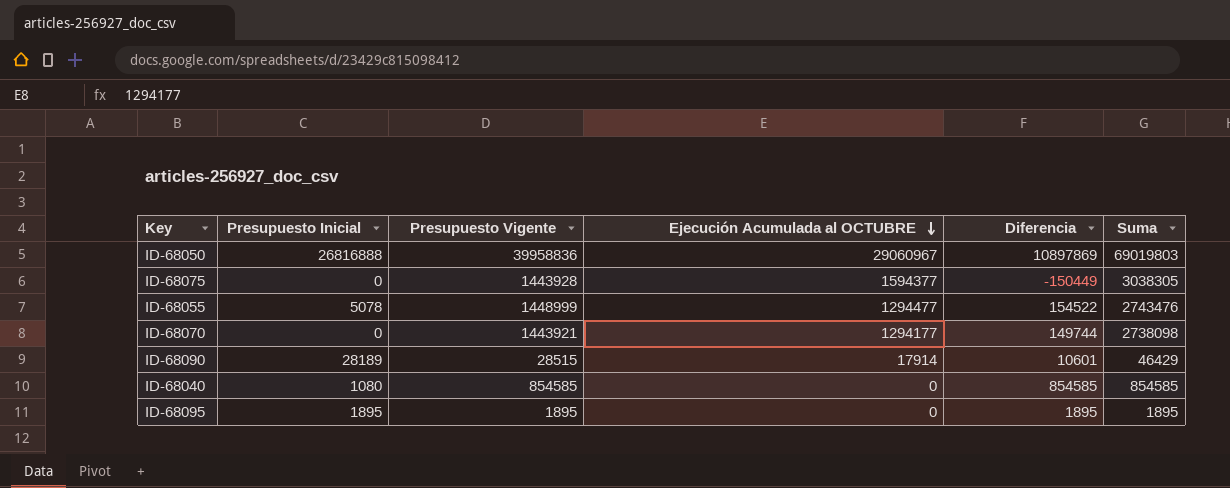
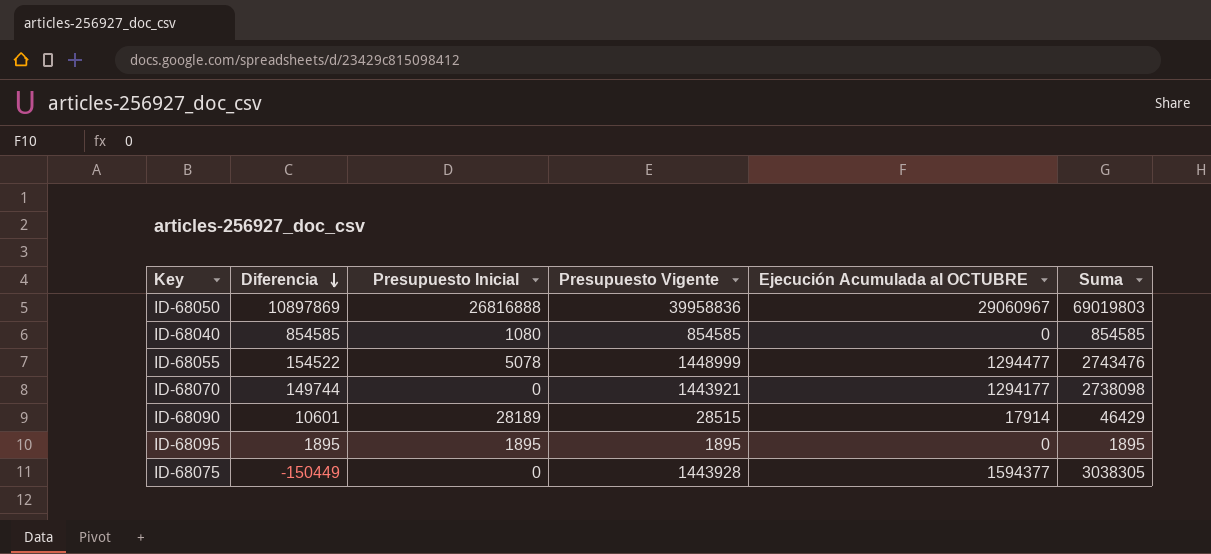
row order: Ejecución Acumulada al OCTUBRE descending -> Diferencia descending
column Diferencia | position: 5 -> 2

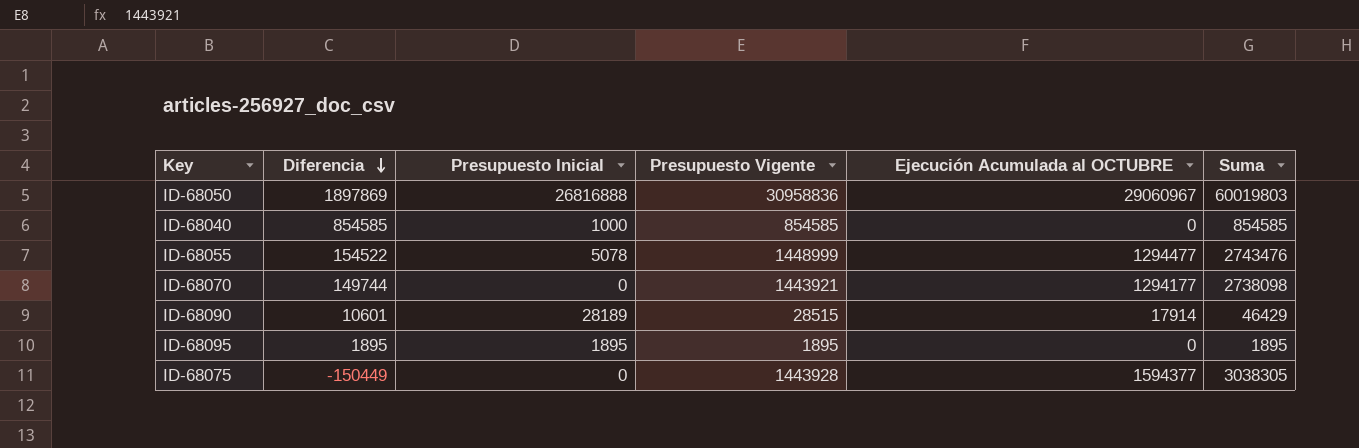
ID-68050 | Diferencia: 10897869 -> 1897869
ID-68050 | Presupuesto Vigente: 39958836 -> 30958836
ID-68050 | Suma: 69019803 -> 60019803
ID-68040 | Presupuesto Inicial: 1080 -> 1000

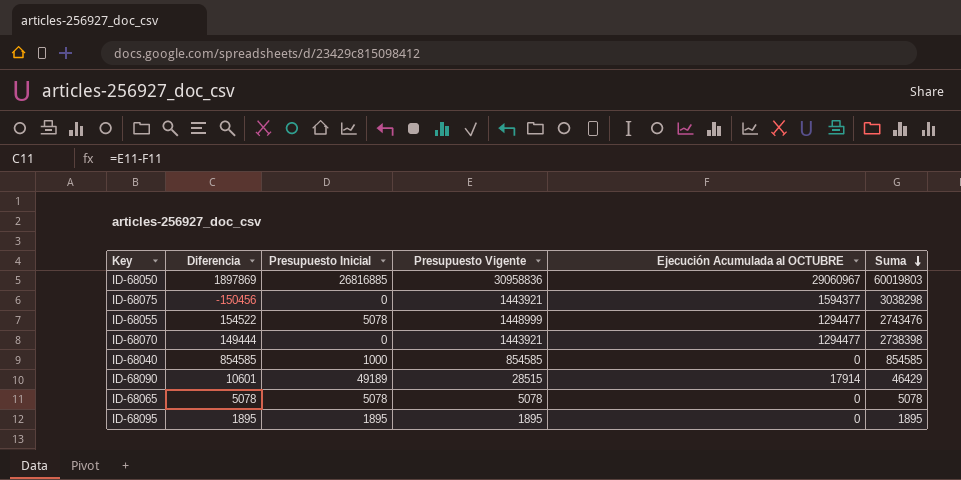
row order: Diferencia descending -> Suma descending
ID-68050 | Presupuesto Inicial: 26816888 -> 26816885
ID-68075 | Diferencia: -150449 -> -150456
ID-68075 | Presupuesto Vigente: 1443928 -> 1443921
ID-68075 | Suma: 3038305 -> 3038298
ID-68070 | Diferencia: 149744 -> 149444
ID-68070 | Ejecución Acumulada al OCTUBRE: 1294177 -> 1294477
ID-68070 | Suma: 2738098 -> 2738398
ID-68090 | Presupuesto Inicial: 28189 -> 49189
row ID-68065: none -> 5078 | 5078 | 5078 | 0 | 5078

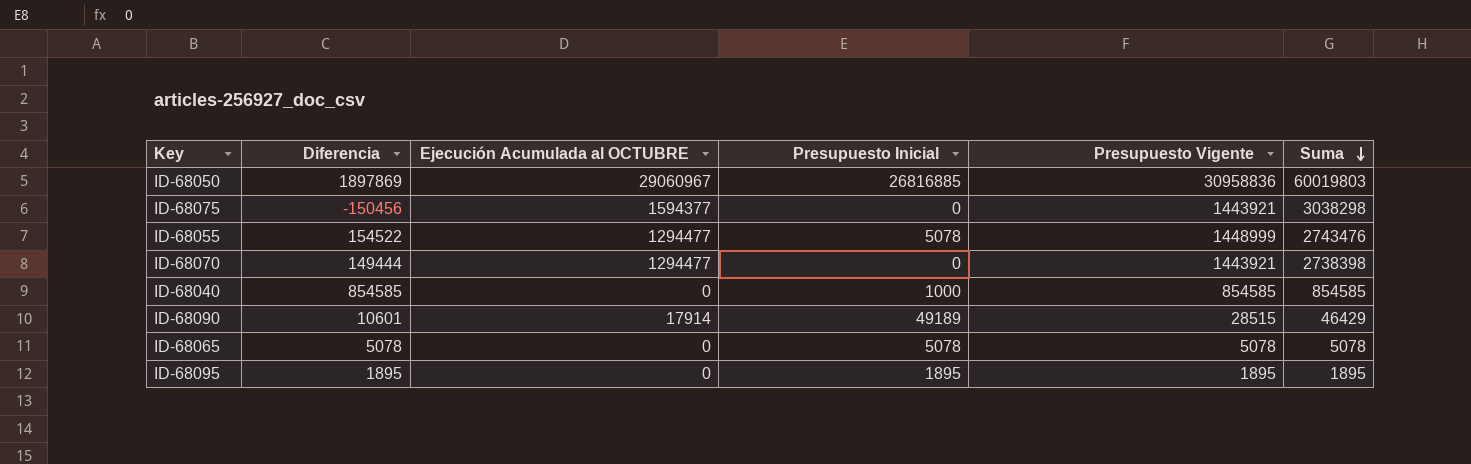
column Ejecución Acumulada al OCTUBRE | position: 5 -> 3

